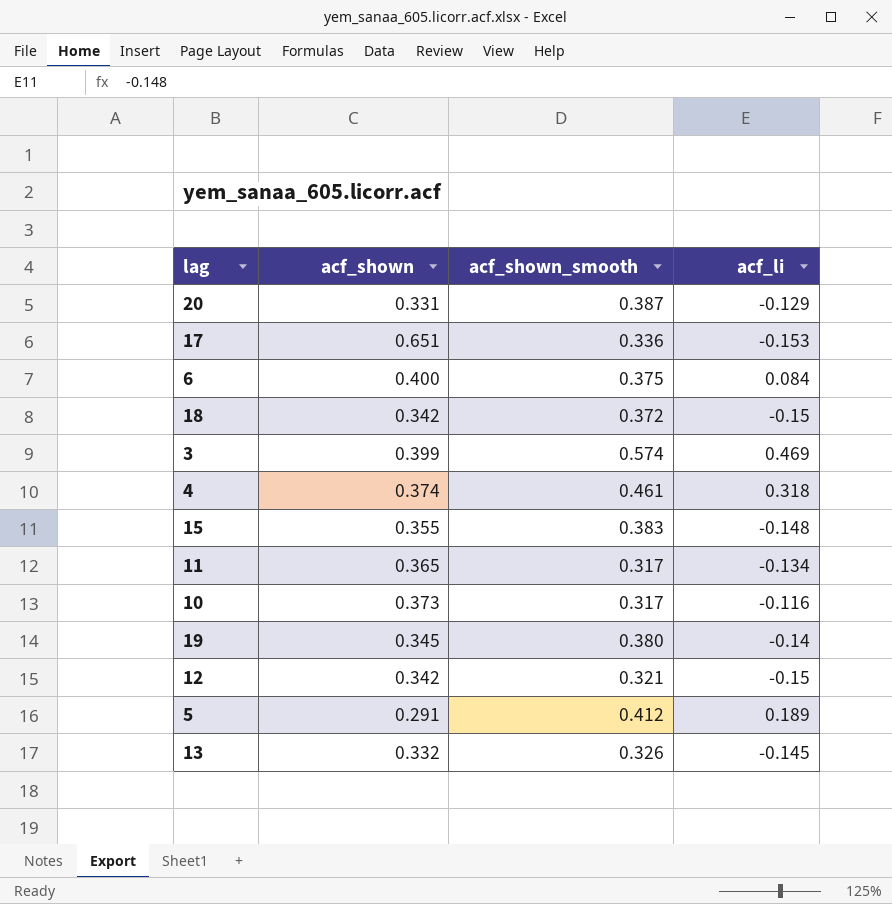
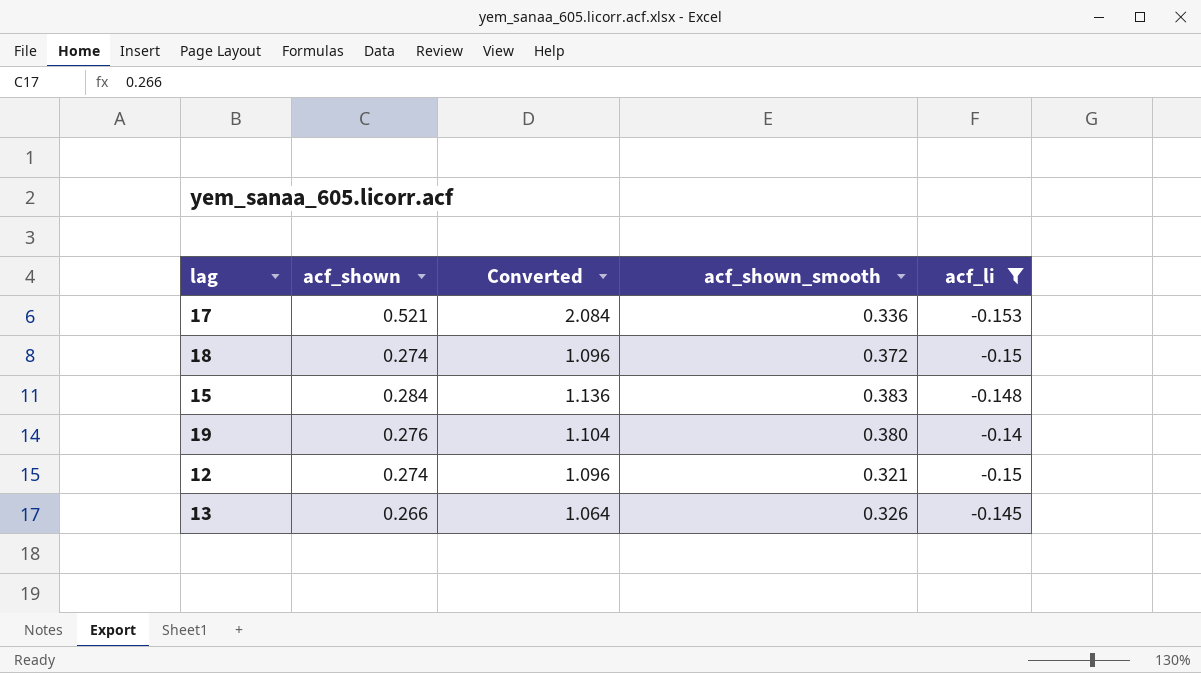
filter: none -> acf_li <= -0.14
column Converted | formula: none -> [acf_shown] * 4
17 | acf_shown: 0.651 -> 0.521
18 | acf_shown: 0.342 -> 0.274
15 | acf_shown: 0.355 -> 0.284
19 | acf_shown: 0.345 -> 0.276
12 | acf_shown: 0.342 -> 0.274
13 | acf_shown: 0.332 -> 0.266

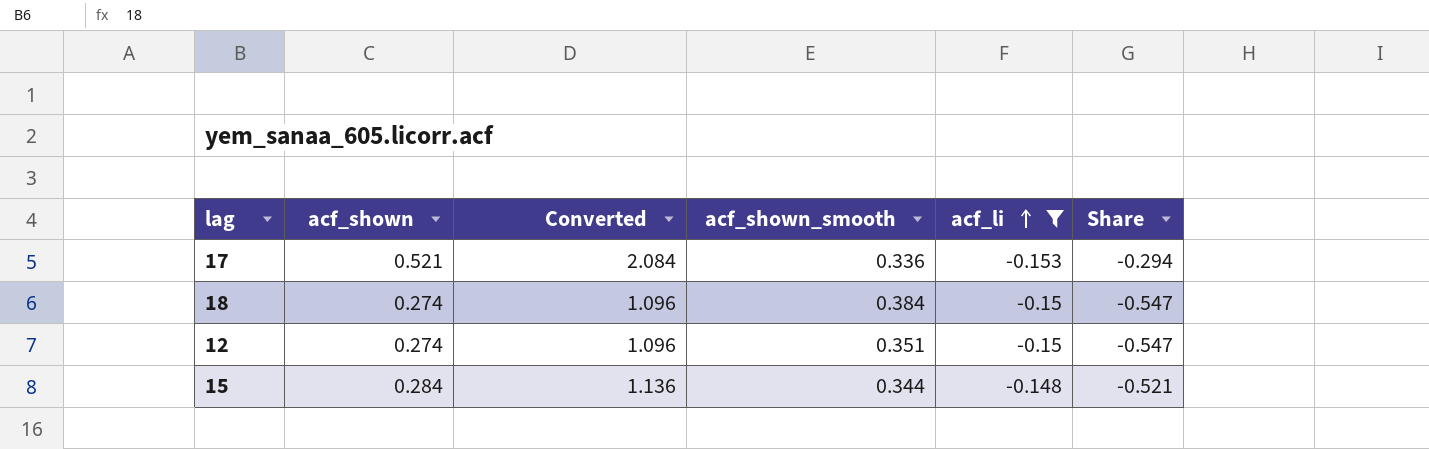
row order: none -> acf_li ascending
column Share | formula: none -> [acf_li] / [acf_shown]
row 19: 0.276 | 1.104 | 0.380 | -0.14 -> none
row 13: 0.266 | 1.064 | 0.326 | -0.145 -> none
18 | acf_shown_smooth: 0.372 -> 0.384
12 | acf_shown_smooth: 0.321 -> 0.351
15 | acf_shown_smooth: 0.383 -> 0.344

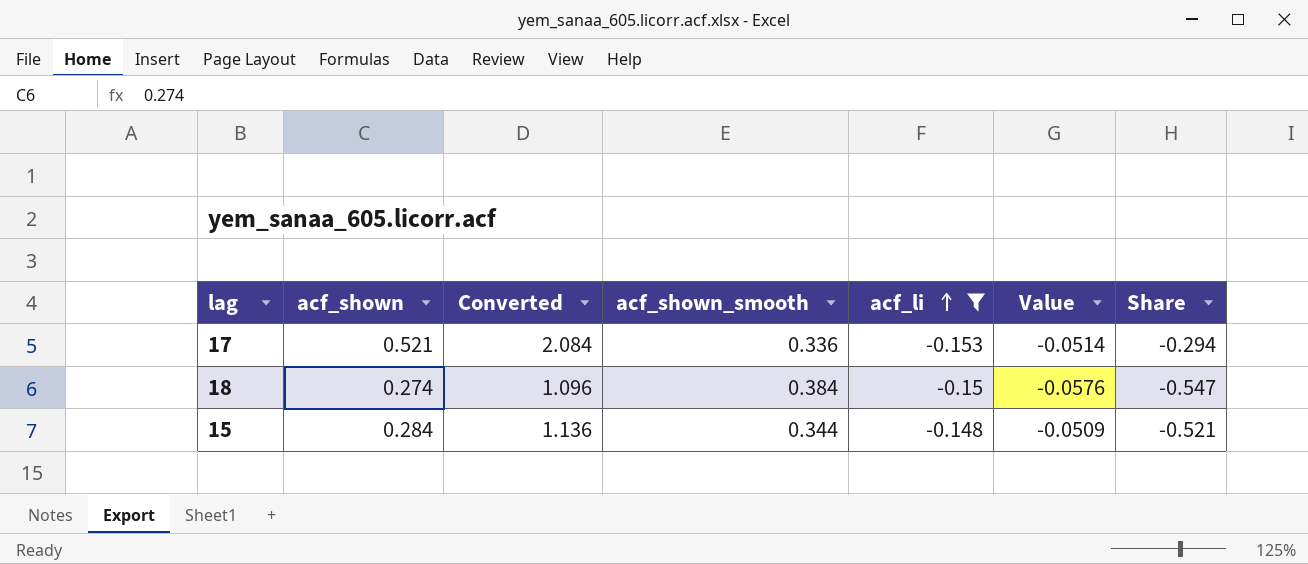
column Value | formula: none -> [acf_shown_smooth] * [acf_li]
row 12: 0.274 | 1.096 | 0.351 | -0.15 | -0.547 -> none

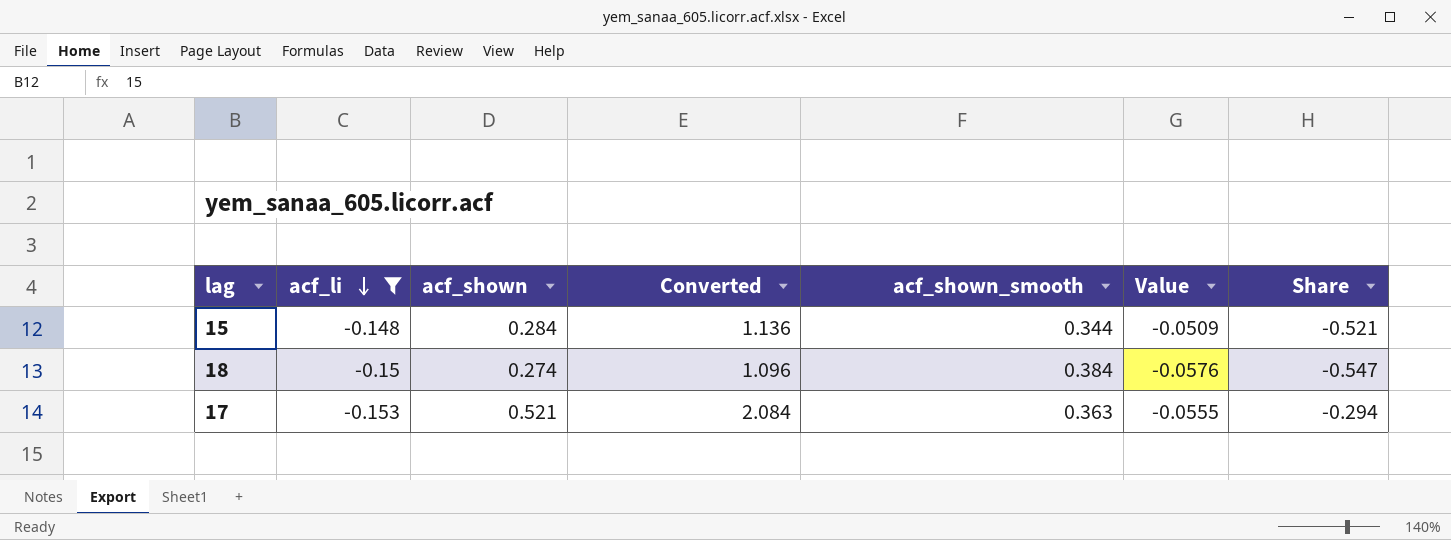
row order: acf_li ascending -> acf_li descending
column acf_li | position: 5 -> 2
17 | acf_shown_smooth: 0.336 -> 0.363
17 | Value: -0.0514 -> -0.0555

